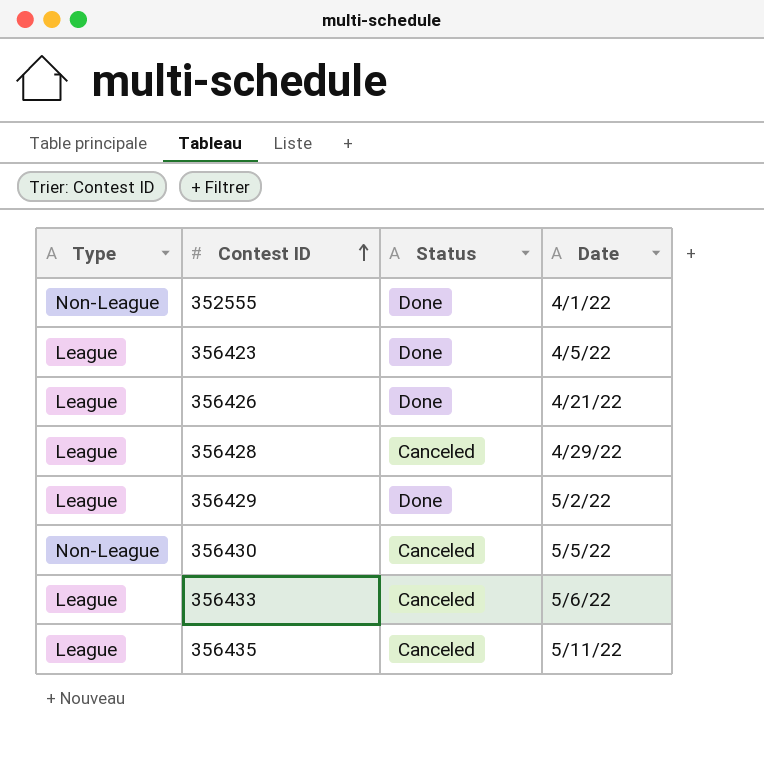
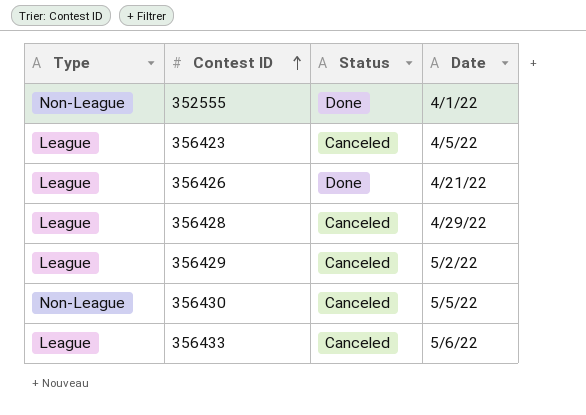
row 356435: League | Canceled | 5/11/22 -> none
356423 | Status: Done -> Canceled
356429 | Status: Done -> Canceled

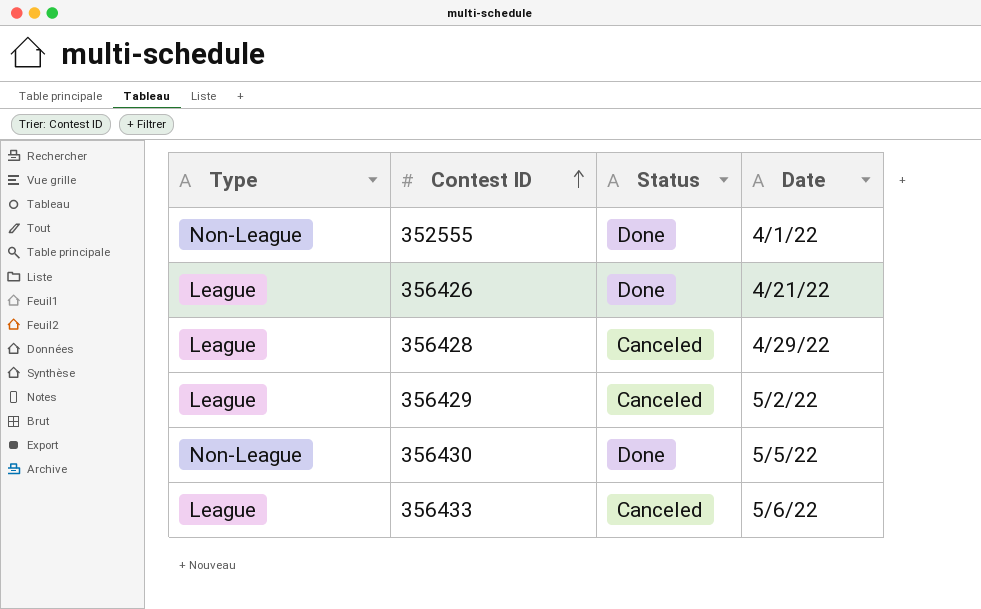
row 356423: League | Canceled | 4/5/22 -> none
356430 | Status: Canceled -> Done

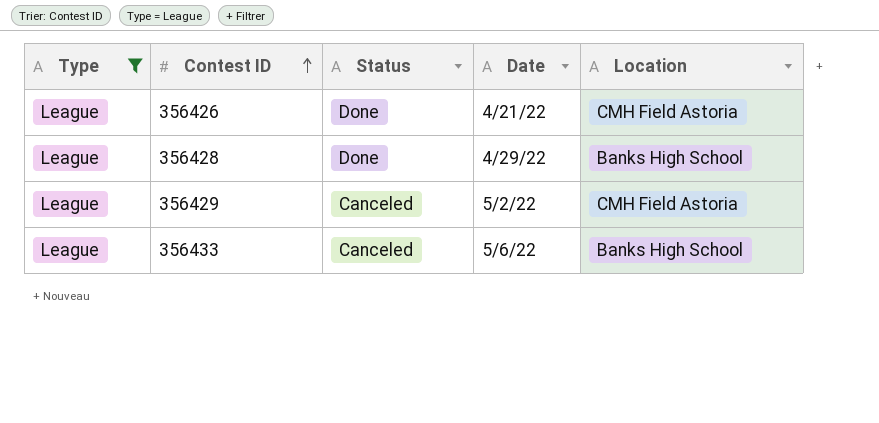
filter: none -> Type = League
column Location | position: none -> 5
356428 | Status: Canceled -> Done

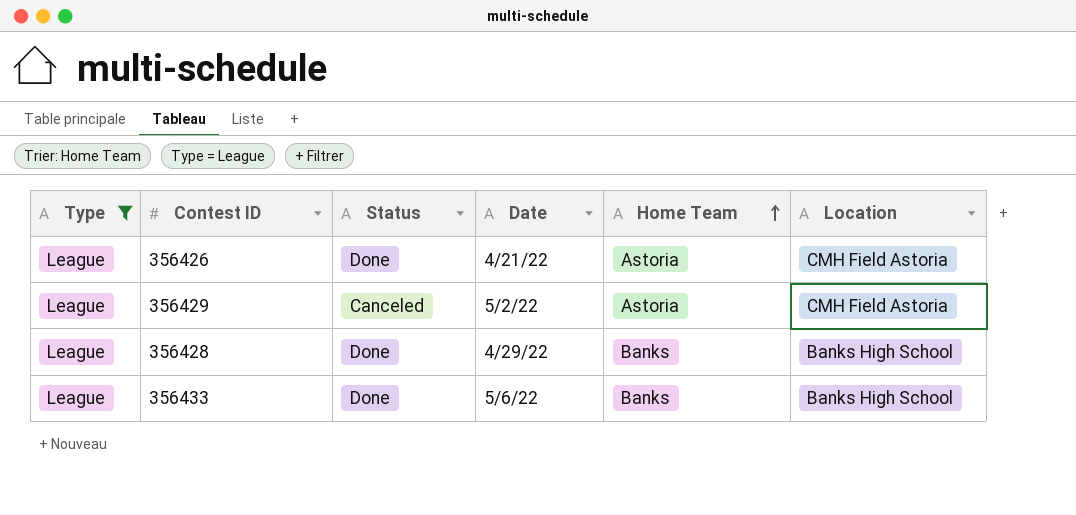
row order: Contest ID ascending -> Home Team ascending
column Home Team | position: none -> 5
356433 | Status: Canceled -> Done

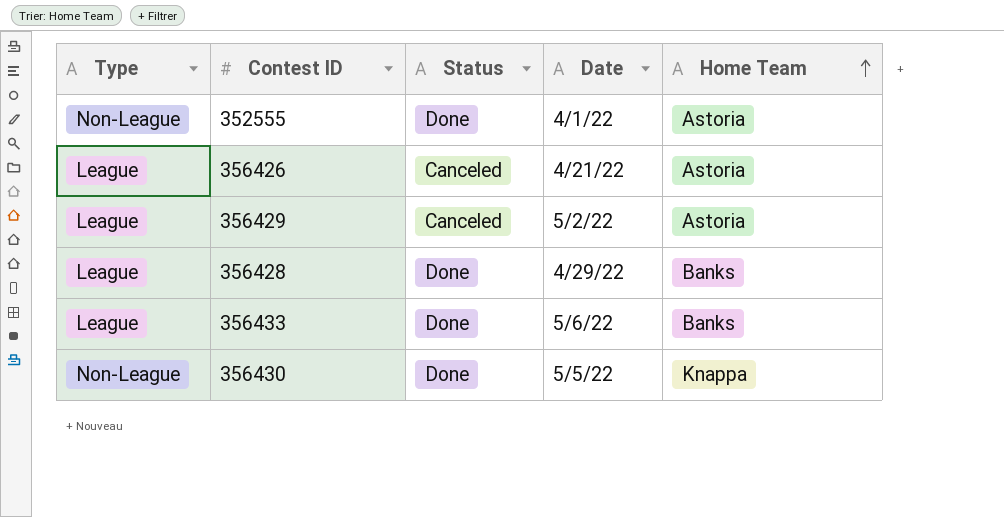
filter: Type = League -> none
column Location | position: 6 -> none
356426 | Status: Done -> Canceled

